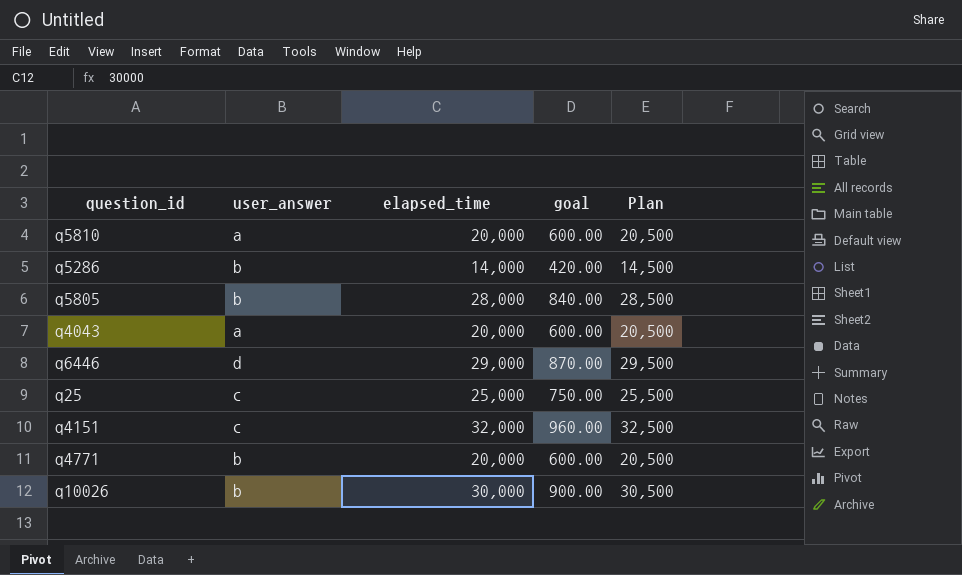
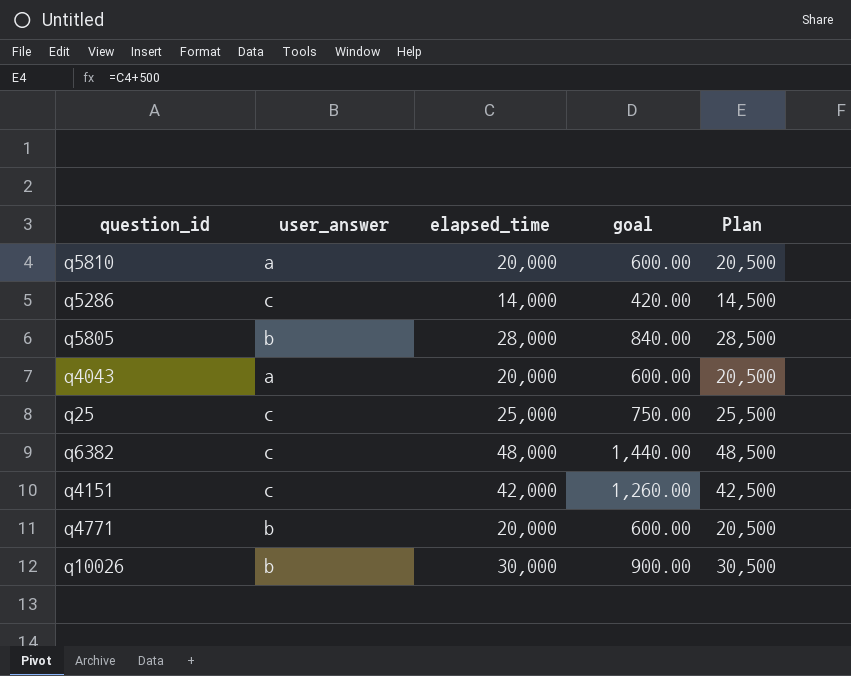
row q6446: d | 29,000 | 870.00 | 29,500 -> none
q5286 | user_answer: b -> c
row q6382: none -> c | 48,000 | 1,440.00 | 48,500
q4151 | elapsed_time: 32,000 -> 42,000
q4151 | goal: 960.00 -> 1,260.00
q4151 | Plan: 32,500 -> 42,500

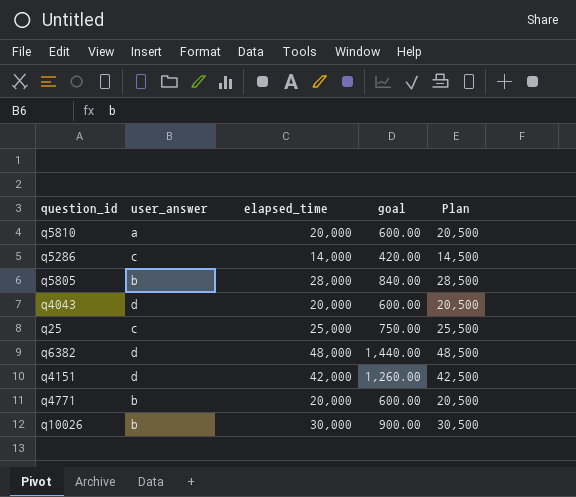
q4043 | user_answer: a -> d
q6382 | user_answer: c -> d
q4151 | user_answer: c -> d

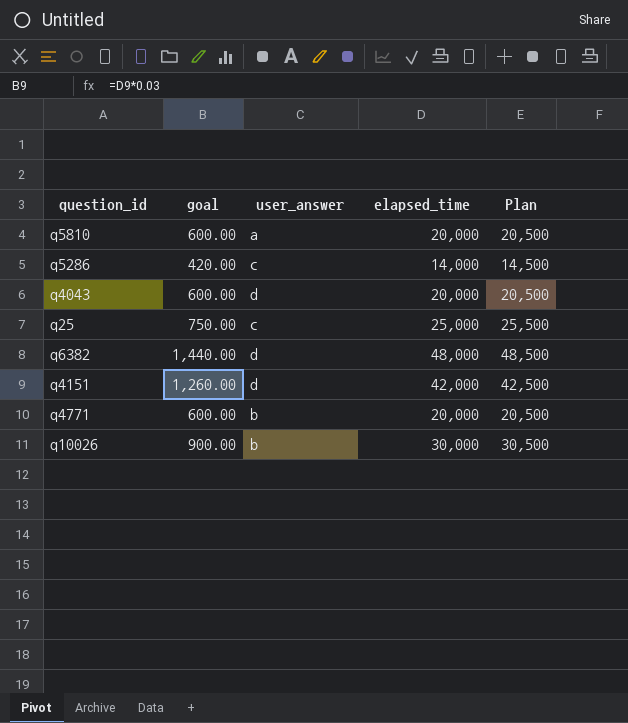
column goal | position: 4 -> 2
row q5805: b | 28,000 | 840.00 | 28,500 -> none

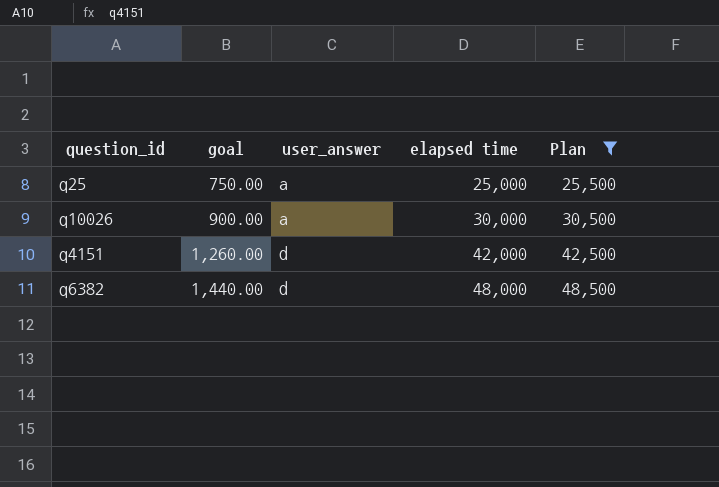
filter: none -> Plan >= 25,500
row order: none -> goal ascending
column name: elapsed_time -> elapsed time
q25 | user_answer: c -> a
q10026 | user_answer: b -> a

